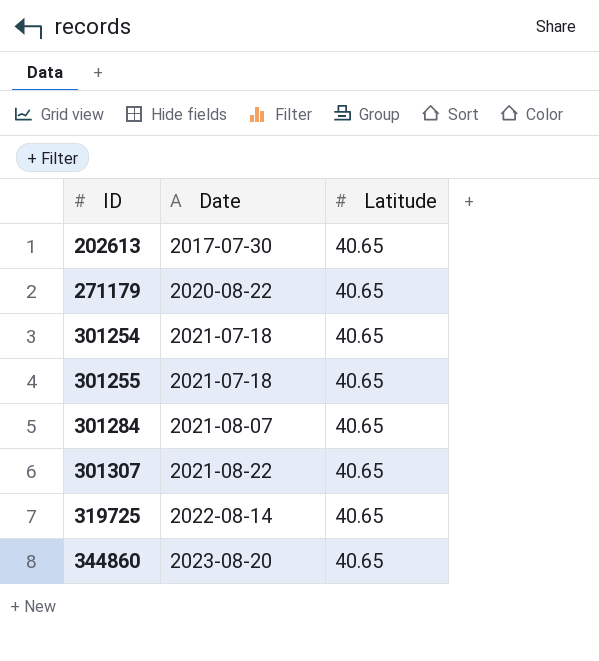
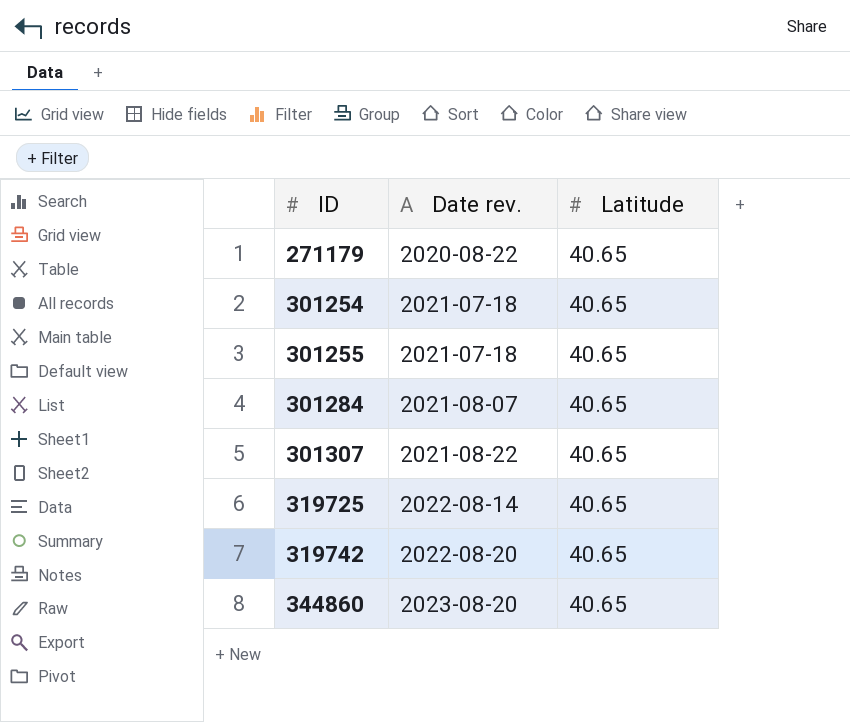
column name: Date -> Date rev.
row 202613: 2017-07-30 | 40.65 -> none
row 319742: none -> 2022-08-20 | 40.65

